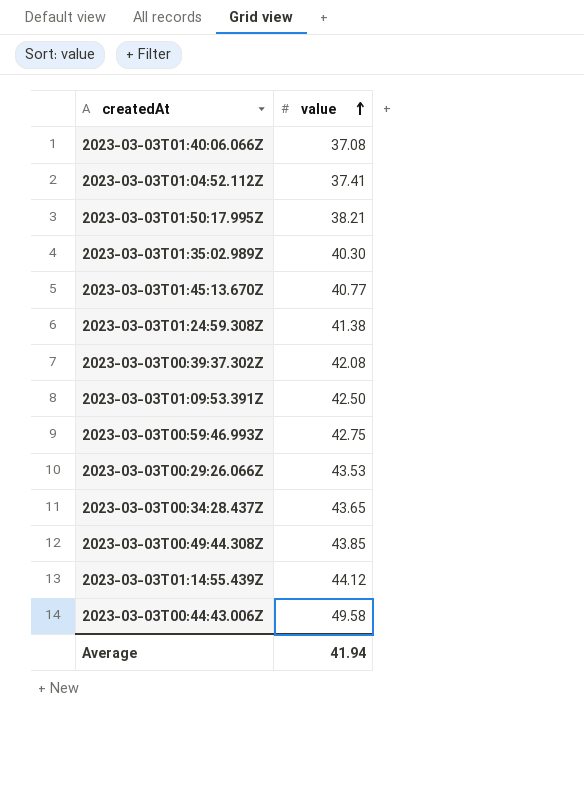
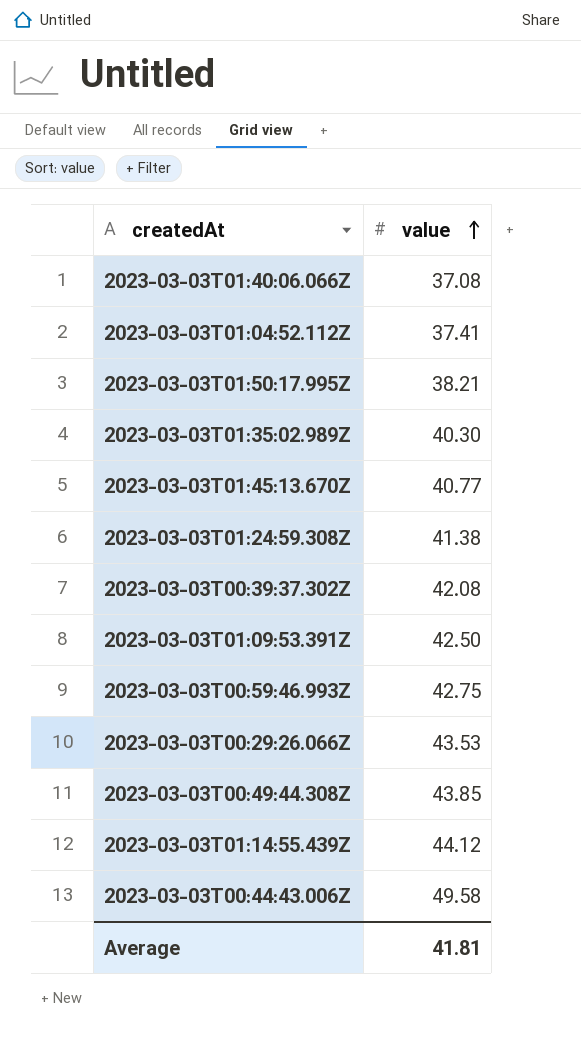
row 2023-03-03T00:34:28.437Z: 43.65 -> none
Average | value: 41.94 -> 41.81

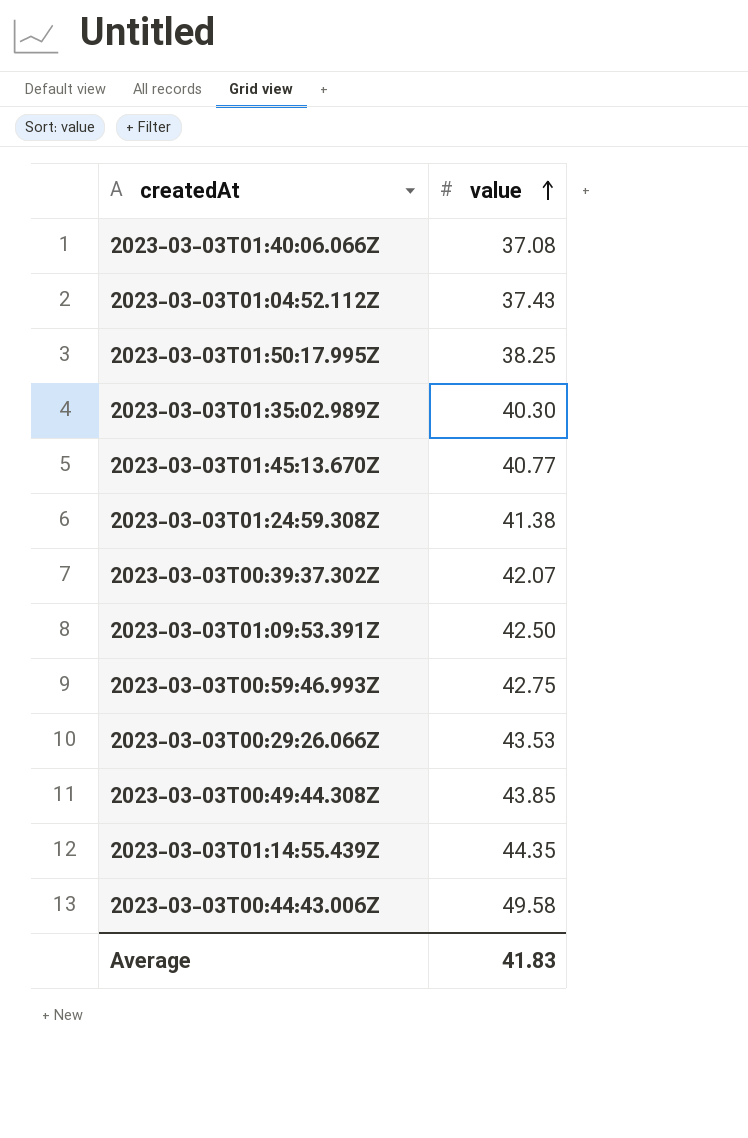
2023-03-03T01:04:52.112Z | value: 37.41 -> 37.43
2023-03-03T01:50:17.995Z | value: 38.21 -> 38.25
2023-03-03T00:39:37.302Z | value: 42.08 -> 42.07
2023-03-03T01:14:55.439Z | value: 44.12 -> 44.35
Average | value: 41.81 -> 41.83

